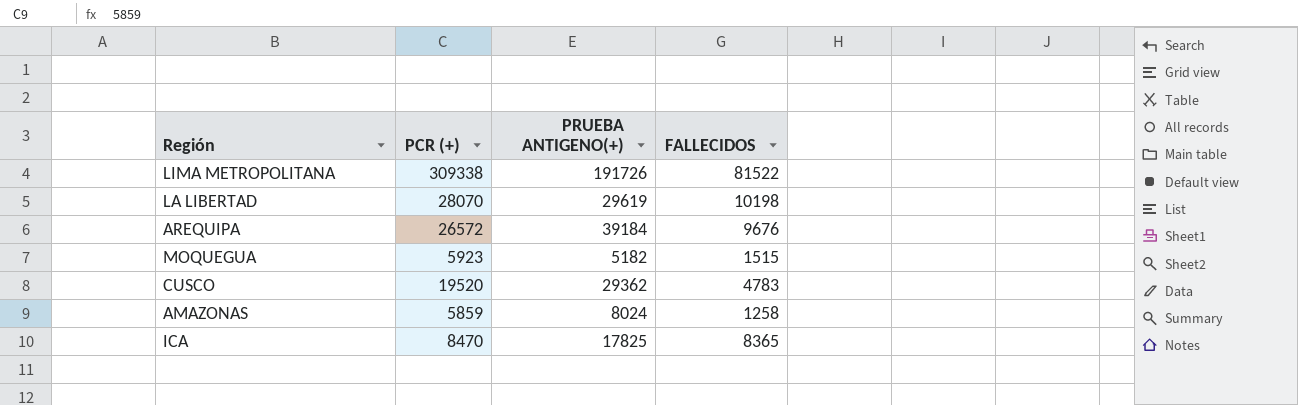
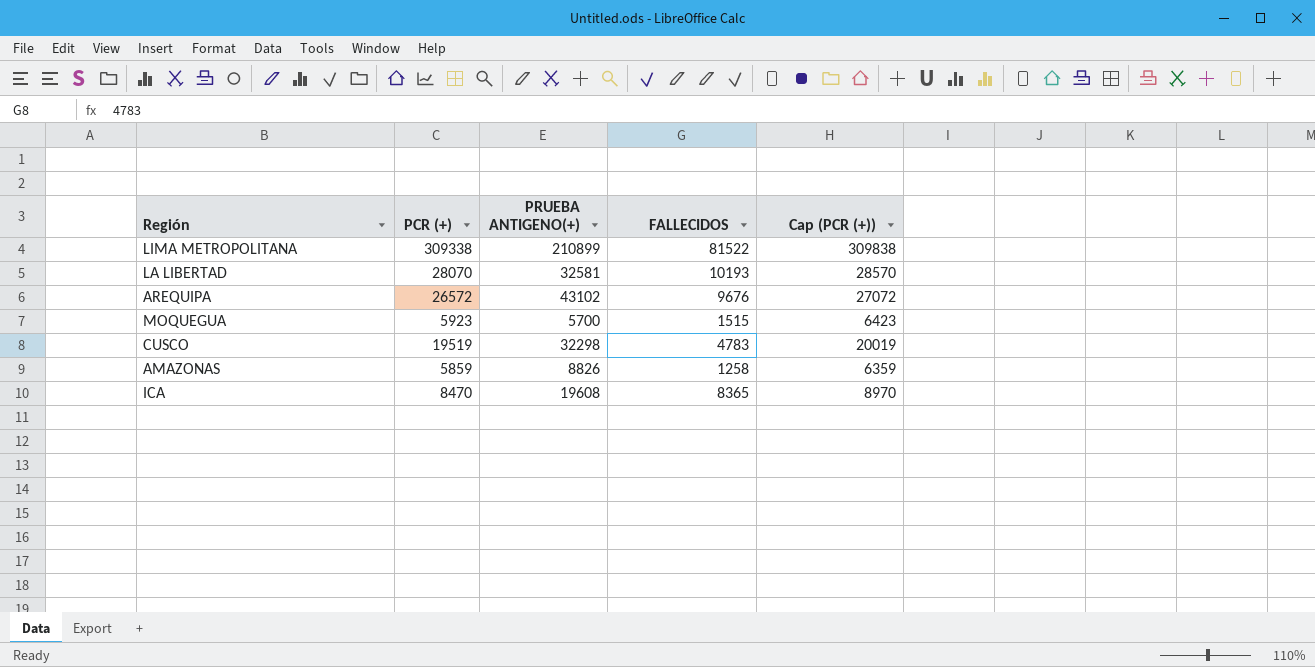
column Cap (PCR (+)) | formula: none -> [PCR (+)] + 500
LIMA METROPOLITANA | PRUEBA ANTIGENO(+): 191726 -> 210899
LA LIBERTAD | PRUEBA ANTIGENO(+): 29619 -> 32581
LA LIBERTAD | FALLECIDOS: 10198 -> 10193
AREQUIPA | PRUEBA ANTIGENO(+): 39184 -> 43102
MOQUEGUA | PRUEBA ANTIGENO(+): 5182 -> 5700
CUSCO | PCR (+): 19520 -> 19519
CUSCO | PRUEBA ANTIGENO(+): 29362 -> 32298
AMAZONAS | PRUEBA ANTIGENO(+): 8024 -> 8826
ICA | PRUEBA ANTIGENO(+): 17825 -> 19608

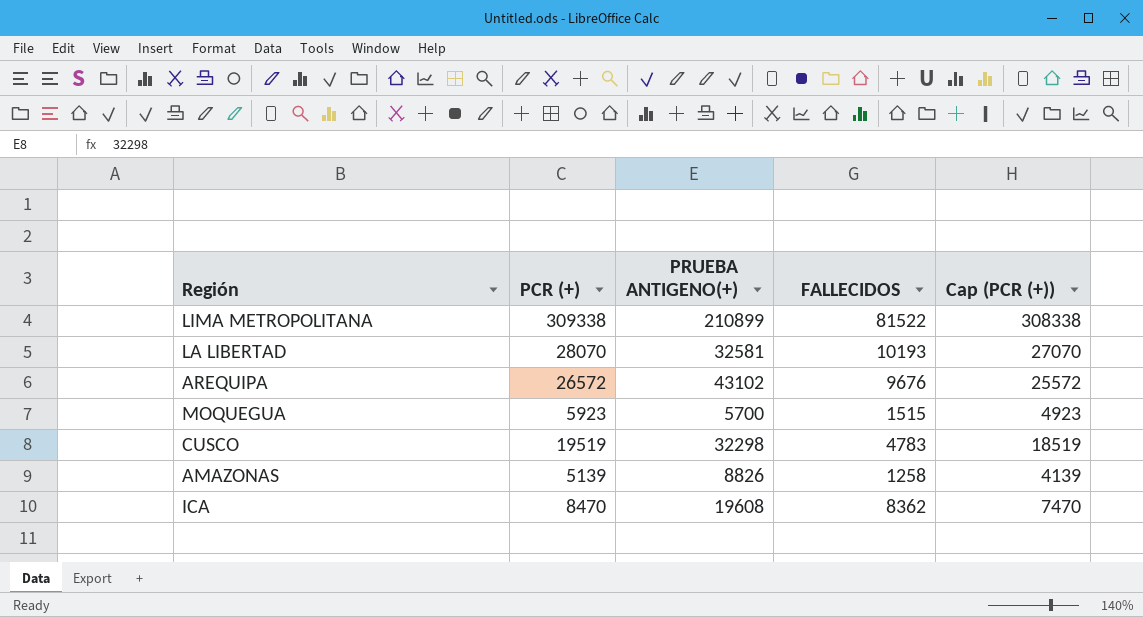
column Cap (PCR (+)) | formula: [PCR (+)] + 500 -> [PCR (+)] - 1000
AMAZONAS | PCR (+): 5859 -> 5139
ICA | FALLECIDOS: 8365 -> 8362

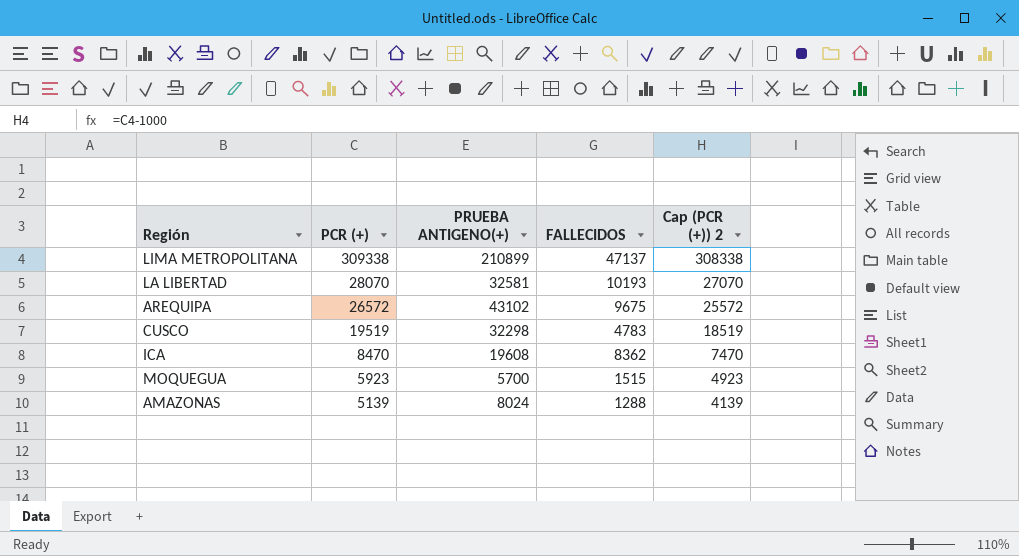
row order: none -> PCR (+) descending
column name: Cap (PCR (+)) -> Cap (PCR (+)) 2
LIMA METROPOLITANA | FALLECIDOS: 81522 -> 47137
AREQUIPA | FALLECIDOS: 9676 -> 9675
AMAZONAS | PRUEBA ANTIGENO(+): 8826 -> 8024
AMAZONAS | FALLECIDOS: 1258 -> 1288

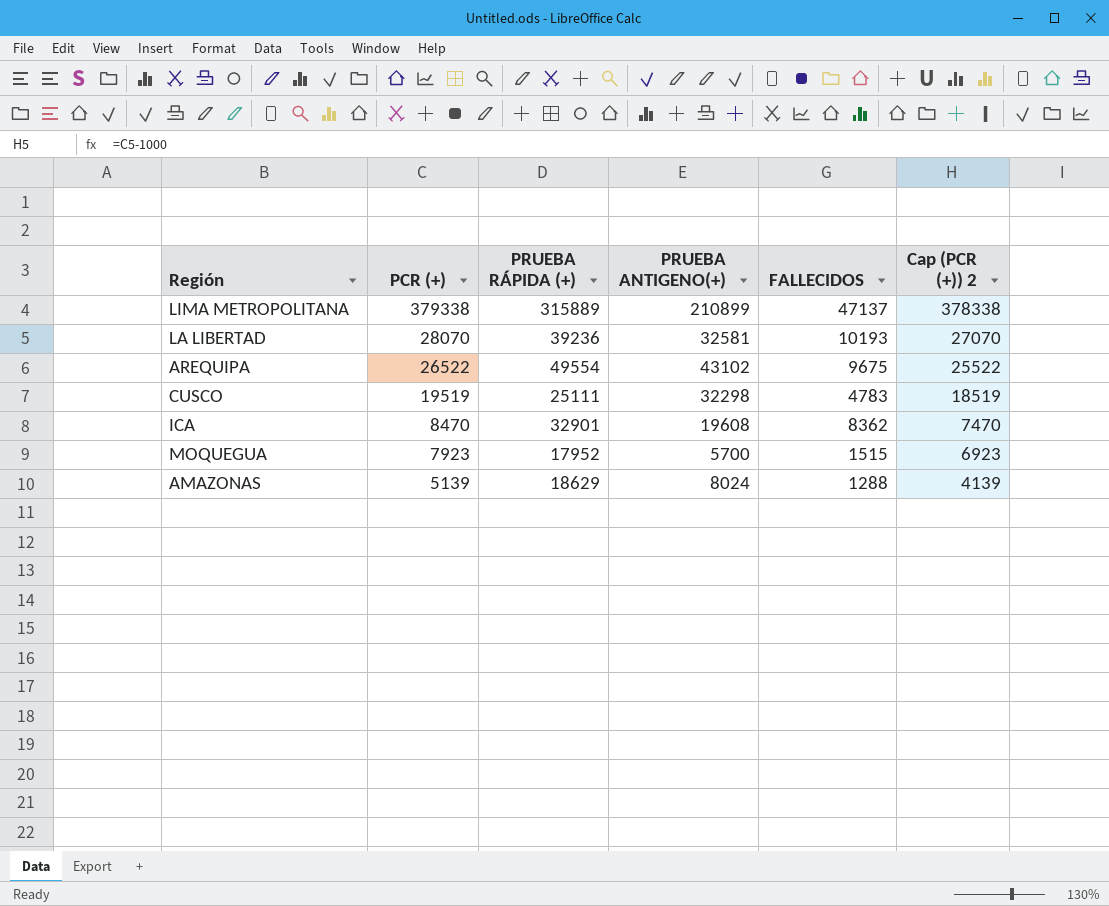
column PRUEBA RÁPIDA (+) | position: none -> 3
LIMA METROPOLITANA | PCR (+): 309338 -> 379338
LIMA METROPOLITANA | Cap (PCR (+)) 2: 308338 -> 378338
AREQUIPA | PCR (+): 26572 -> 26522
AREQUIPA | Cap (PCR (+)) 2: 25572 -> 25522
MOQUEGUA | PCR (+): 5923 -> 7923
MOQUEGUA | Cap (PCR (+)) 2: 4923 -> 6923

